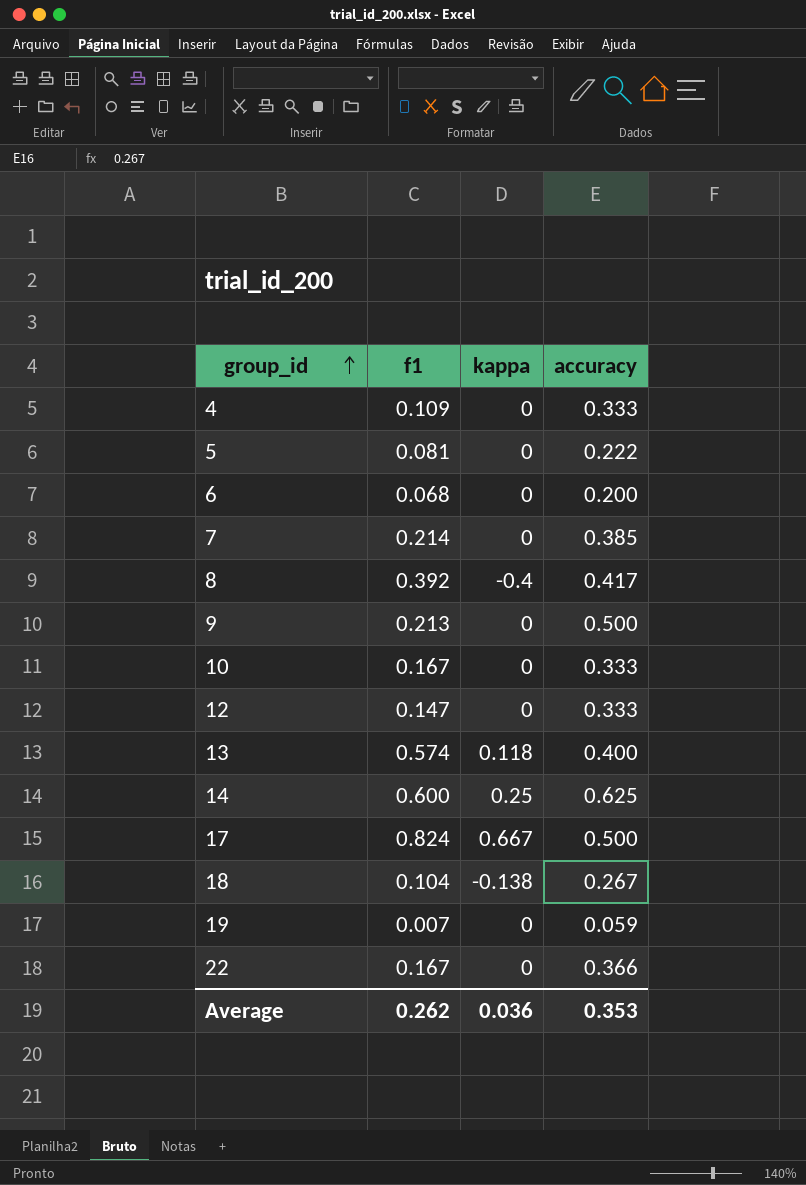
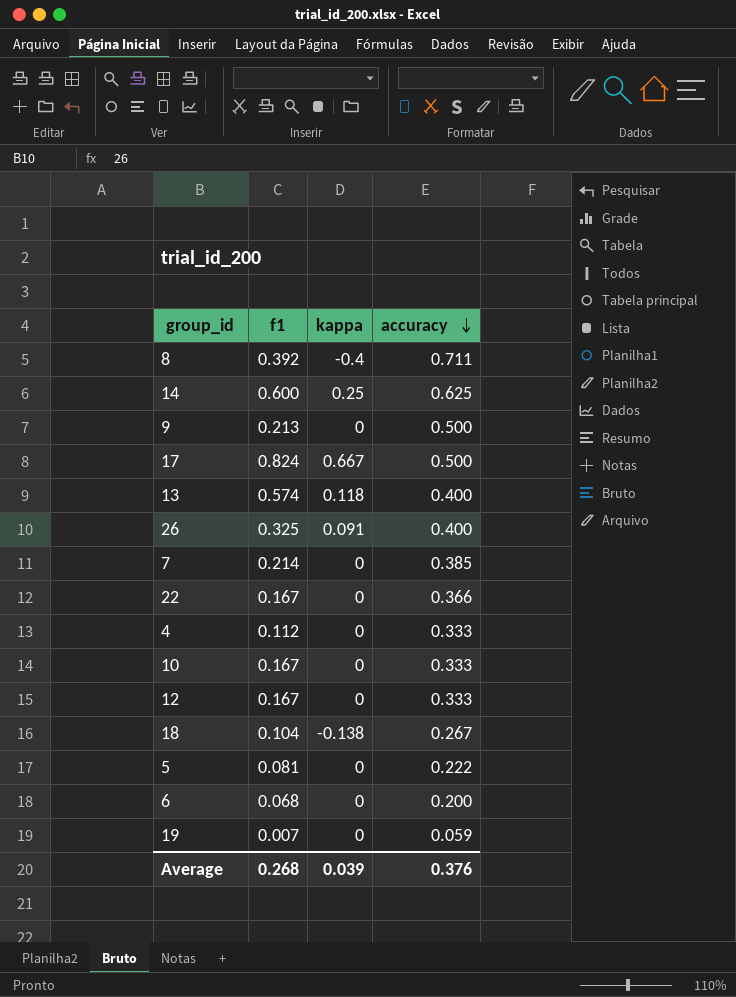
row order: group_id ascending -> accuracy descending
8 | accuracy: 0.417 -> 0.711
row 26: none -> 0.325 | 0.091 | 0.400
4 | f1: 0.109 -> 0.112
12 | f1: 0.147 -> 0.167
Average | f1: 0.262 -> 0.268
Average | kappa: 0.036 -> 0.039
Average | accuracy: 0.353 -> 0.376

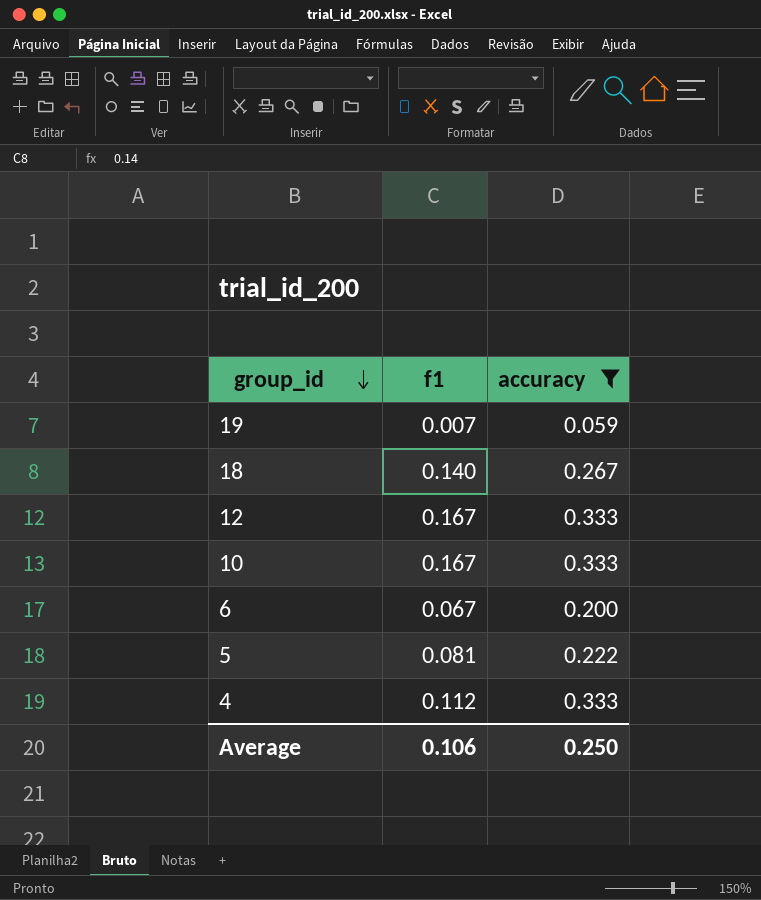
filter: none -> accuracy <= 0.333
row order: accuracy descending -> group_id descending
column kappa | position: 3 -> none
18 | f1: 0.104 -> 0.140
6 | f1: 0.068 -> 0.067
Average | f1: 0.268 -> 0.106
Average | accuracy: 0.376 -> 0.250

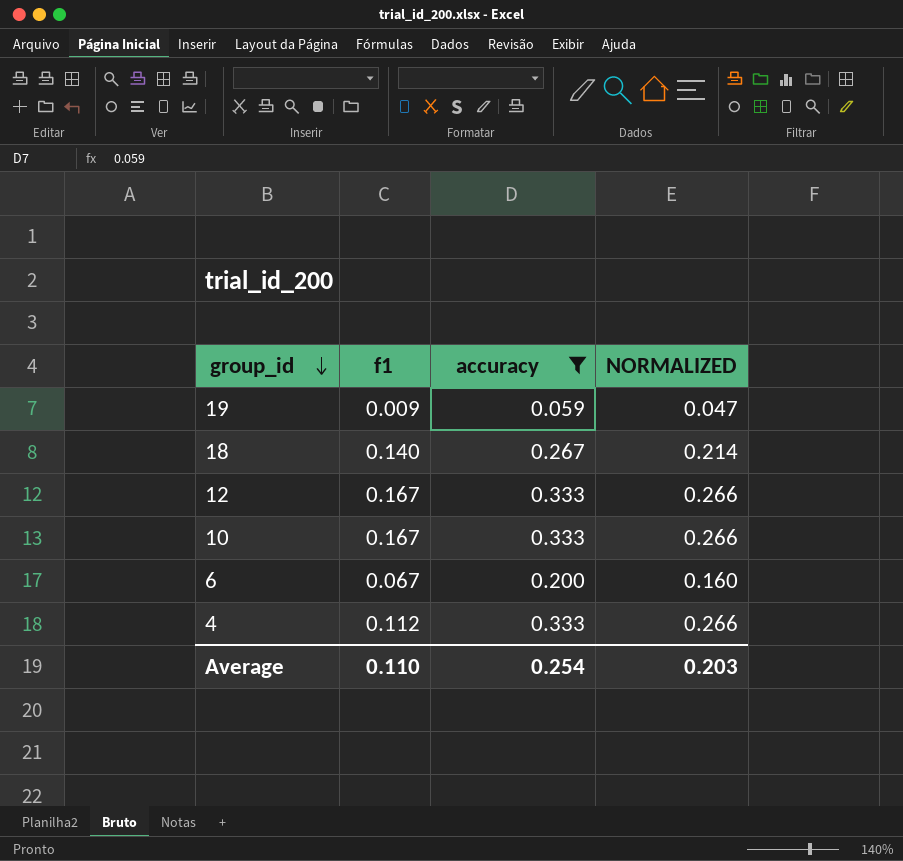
column NORMALIZED | formula: none -> [accuracy] * 0.8
row 5: 0.081 | 0.222 -> none
19 | f1: 0.007 -> 0.009
Average | f1: 0.106 -> 0.110
Average | accuracy: 0.250 -> 0.254

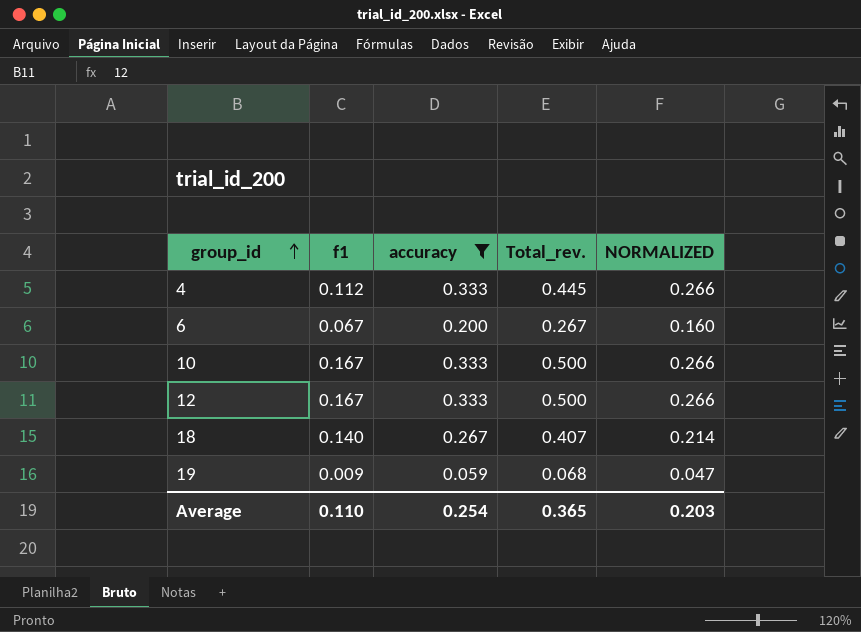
row order: group_id descending -> group_id ascending
column Total_rev. | formula: none -> [f1] + [accuracy]

